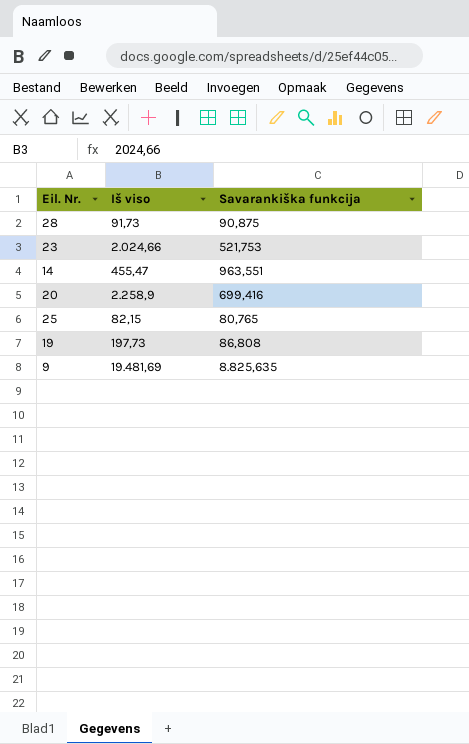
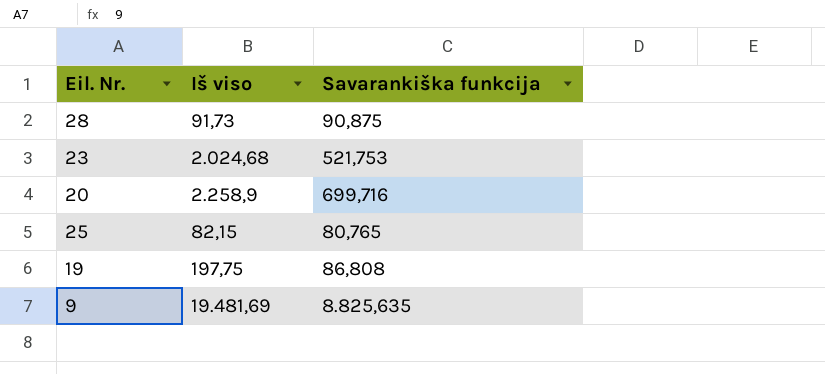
row 14: 455,47 | 963,551 -> none
23 | Iš viso: 2.024,66 -> 2.024,68
20 | Savarankiška funkcija: 699,416 -> 699,716
19 | Iš viso: 197,73 -> 197,75

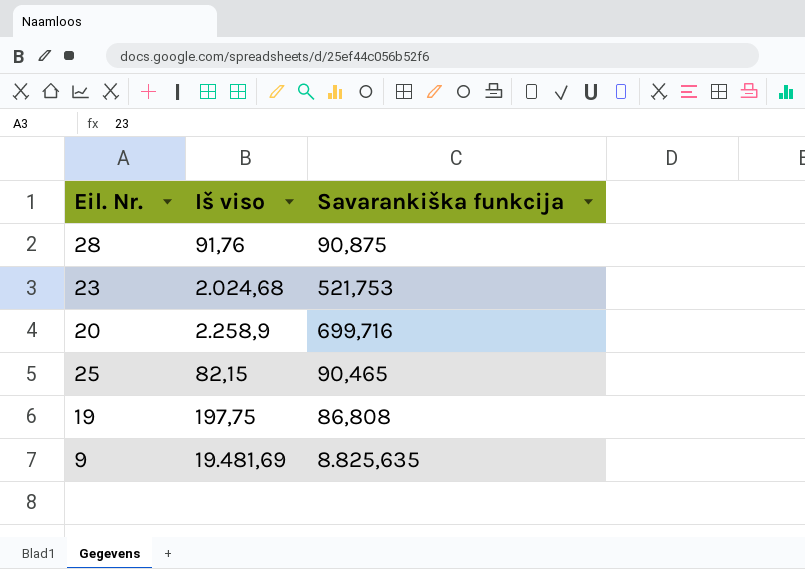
28 | Iš viso: 91,73 -> 91,76
25 | Savarankiška funkcija: 80,765 -> 90,465

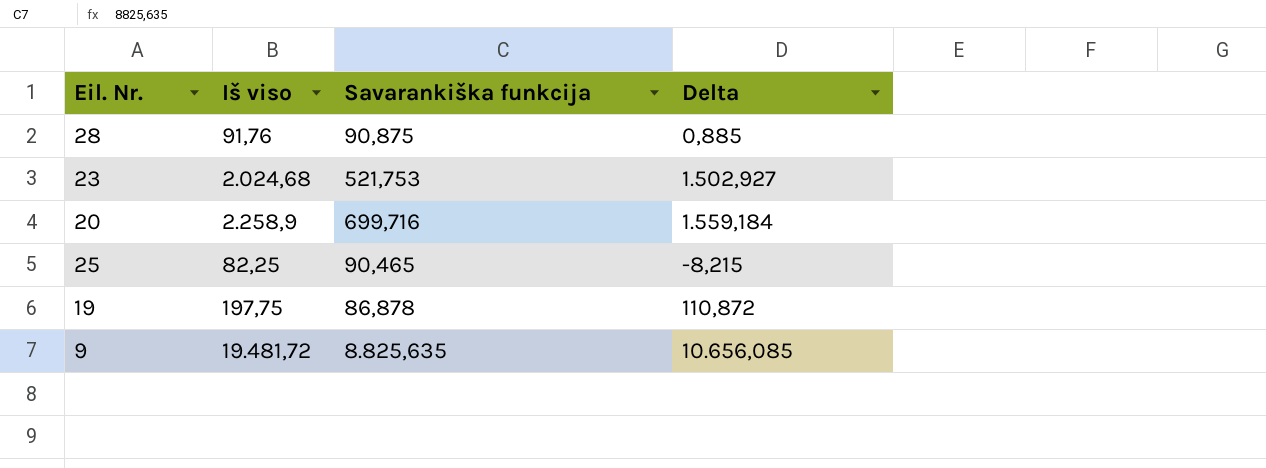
column Delta | formula: none -> [Iš viso] - [Savarankiška funkcija]
25 | Iš viso: 82,15 -> 82,25
19 | Savarankiška funkcija: 86,808 -> 86,878
9 | Iš viso: 19.481,69 -> 19.481,72

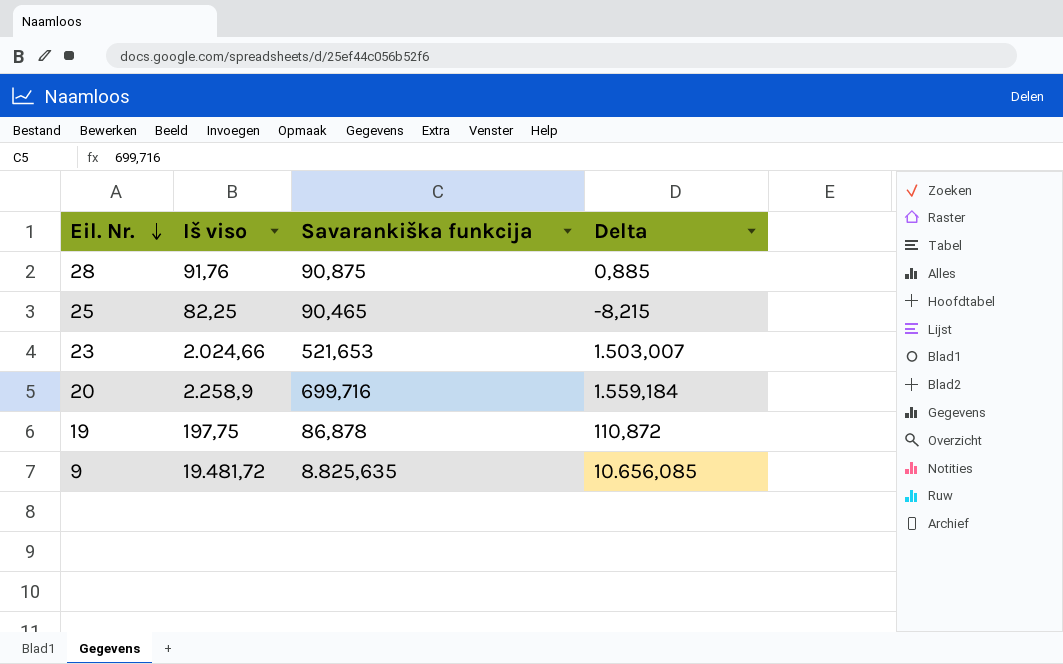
row order: none -> Eil. Nr. descending
23 | Iš viso: 2.024,68 -> 2.024,66
23 | Savarankiška funkcija: 521,753 -> 521,653
23 | Delta: 1.502,927 -> 1.503,007

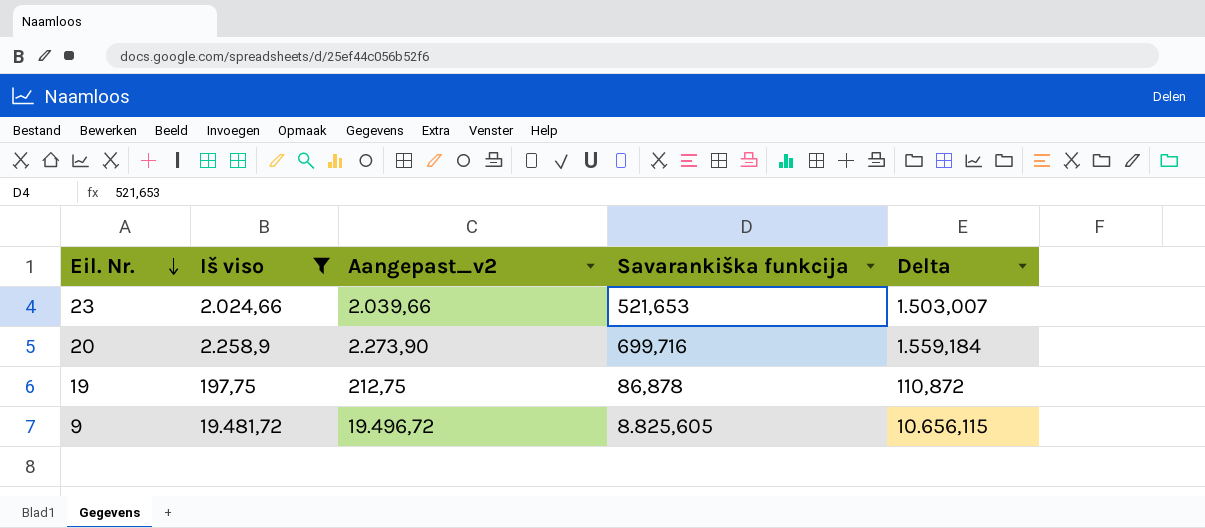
filter: none -> Iš viso >= 197,75
column Aangepast_v2 | formula: none -> [Iš viso] + 15
9 | Savarankiška funkcija: 8.825,635 -> 8.825,605
9 | Delta: 10.656,085 -> 10.656,115

